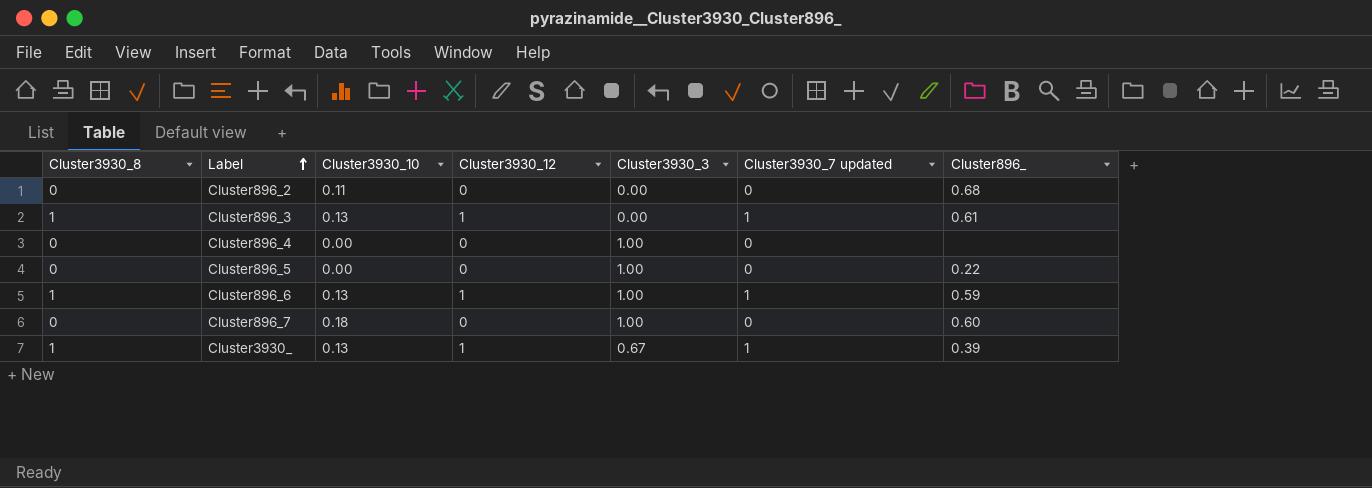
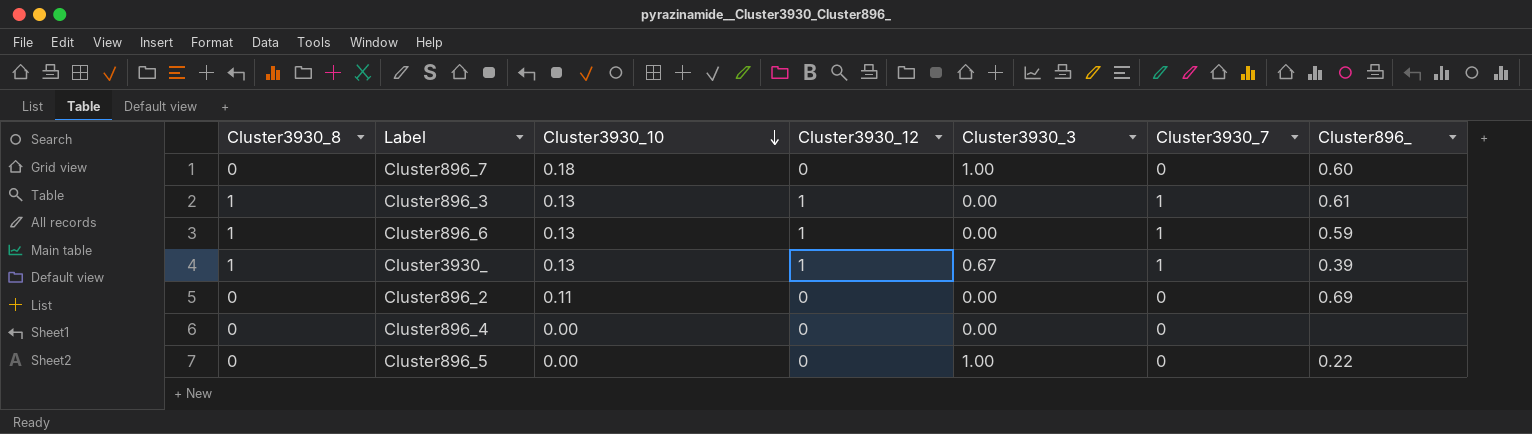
row order: Label ascending -> Cluster3930_10 descending
column name: Cluster3930_7 updated -> Cluster3930_7
Cluster896_6 | Cluster3930_3: 1.00 -> 0.00
Cluster896_2 | Cluster896_: 0.68 -> 0.69
Cluster896_4 | Cluster3930_3: 1.00 -> 0.00

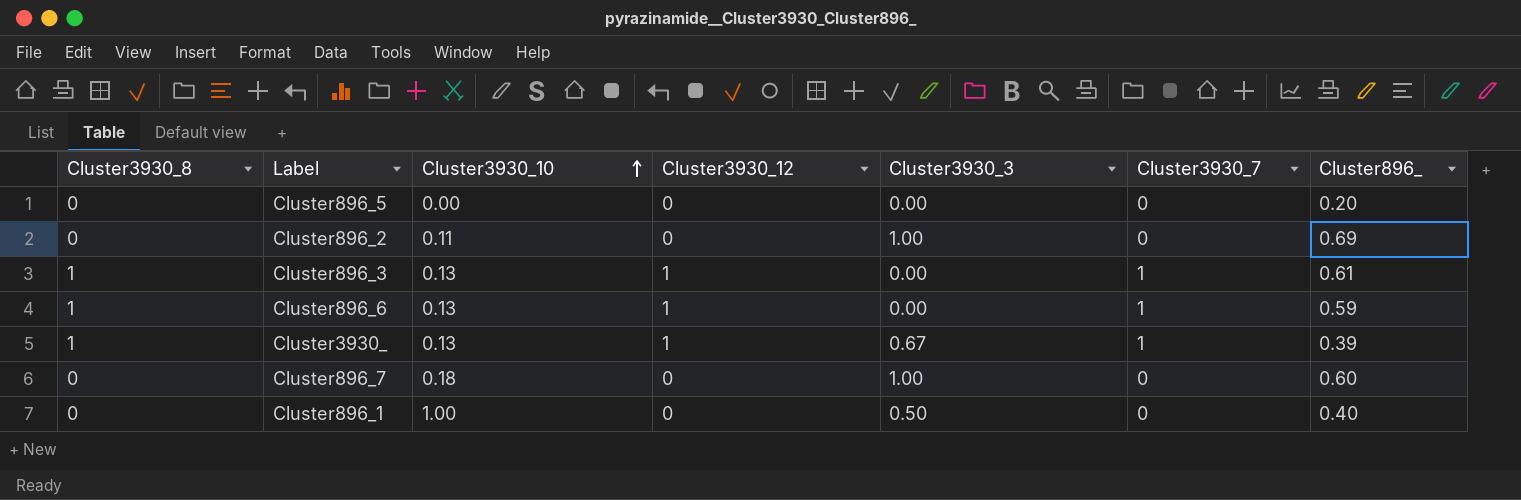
row order: Cluster3930_10 descending -> Cluster3930_10 ascending
row Cluster896_4: 0 | 0.00 | 0 | 0.00 | 0 | none -> none
Cluster896_5 | Cluster3930_3: 1.00 -> 0.00
Cluster896_5 | Cluster896_: 0.22 -> 0.20
Cluster896_2 | Cluster3930_3: 0.00 -> 1.00
row Cluster896_1: none -> 0 | 1.00 | 0 | 0.50 | 0 | 0.40

